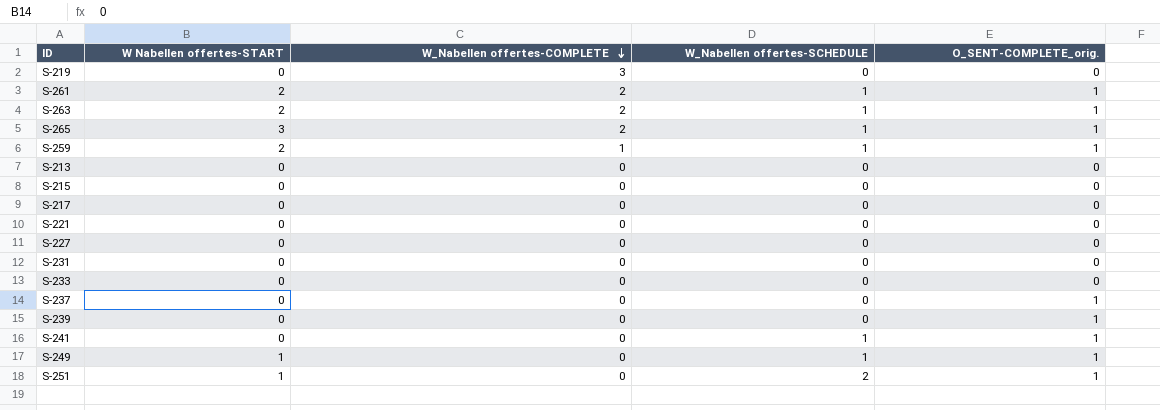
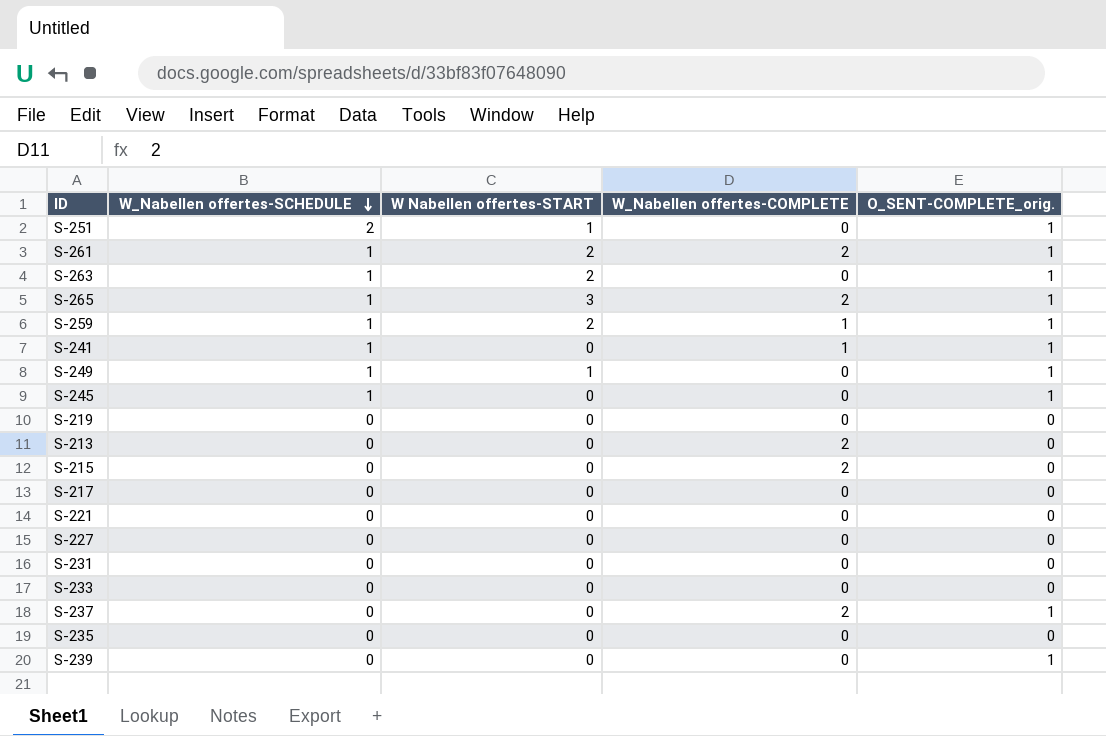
row order: W_Nabellen offertes-COMPLETE descending -> W_Nabellen offertes-SCHEDULE descending
column W_Nabellen offertes-SCHEDULE | position: 4 -> 2
S-263 | W_Nabellen offertes-COMPLETE: 2 -> 0
S-241 | W_Nabellen offertes-COMPLETE: 0 -> 1
row S-245: none -> 1 | 0 | 0 | 1
S-219 | W_Nabellen offertes-COMPLETE: 3 -> 0
S-213 | W_Nabellen offertes-COMPLETE: 0 -> 2
S-215 | W_Nabellen offertes-COMPLETE: 0 -> 2
S-237 | W_Nabellen offertes-COMPLETE: 0 -> 2
row S-235: none -> 0 | 0 | 0 | 0

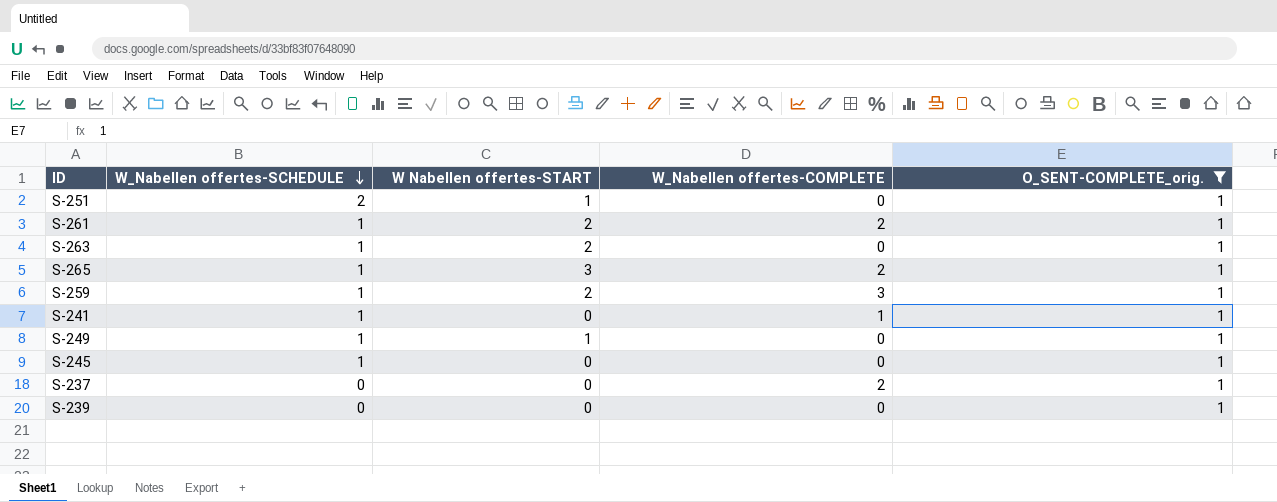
filter: none -> O_SENT-COMPLETE_orig. = 1
S-259 | W_Nabellen offertes-COMPLETE: 1 -> 3

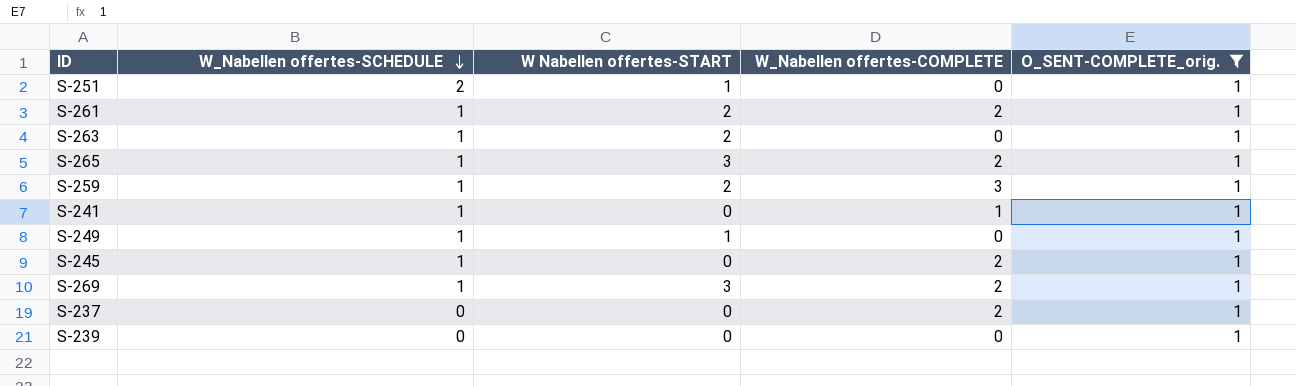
S-245 | W_Nabellen offertes-COMPLETE: 0 -> 2
row S-269: none -> 1 | 3 | 2 | 1

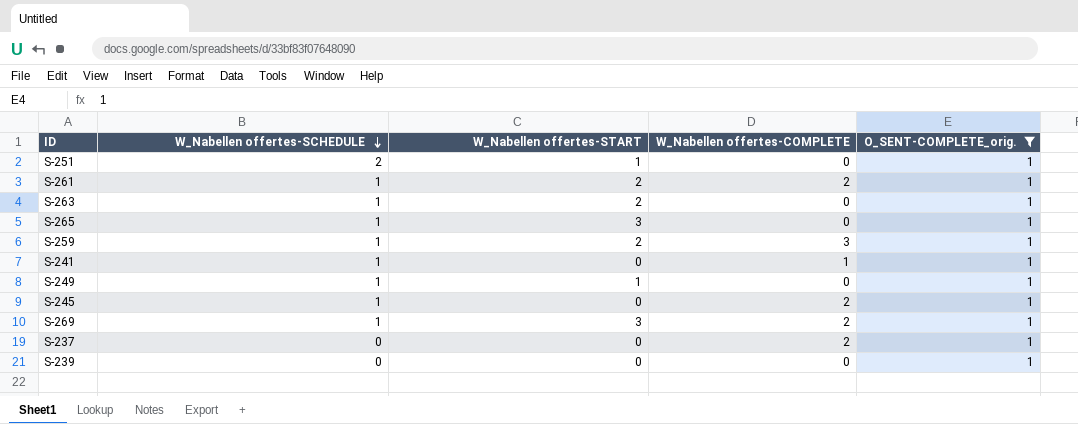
column name: W Nabellen offertes-START -> W_Nabellen offertes-START
S-265 | W_Nabellen offertes-COMPLETE: 2 -> 0

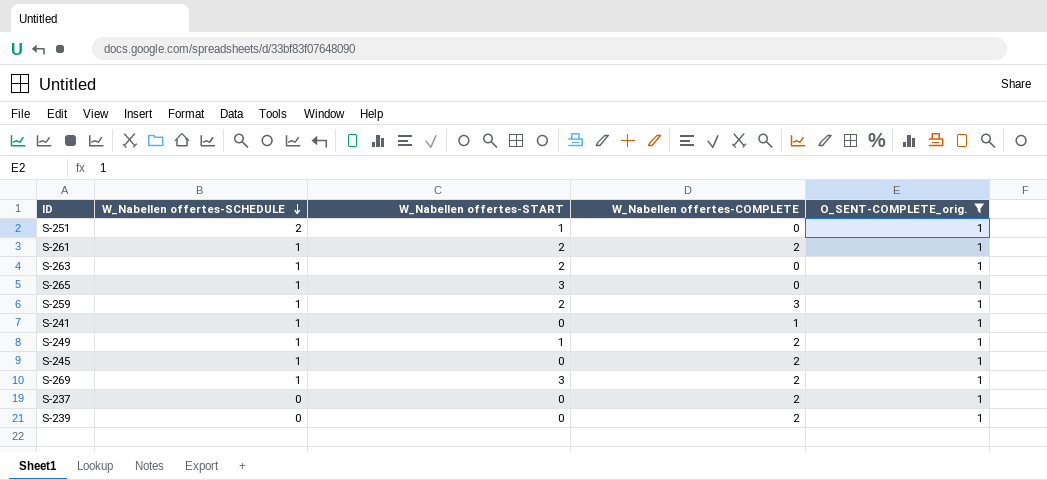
S-249 | W_Nabellen offertes-COMPLETE: 0 -> 2
S-239 | W_Nabellen offertes-COMPLETE: 0 -> 2

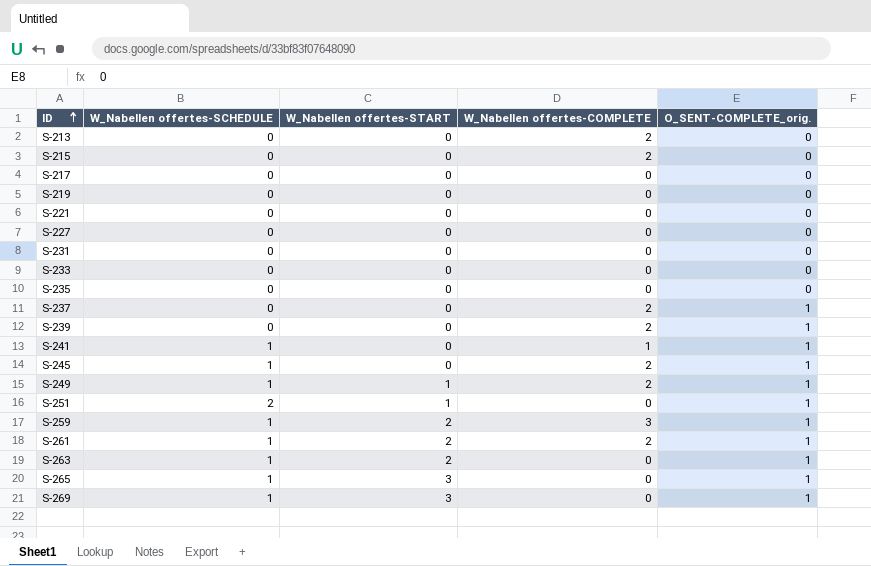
filter: O_SENT-COMPLETE_orig. = 1 -> none
row order: W_Nabellen offertes-SCHEDULE descending -> ID ascending
S-269 | W_Nabellen offertes-COMPLETE: 2 -> 0

